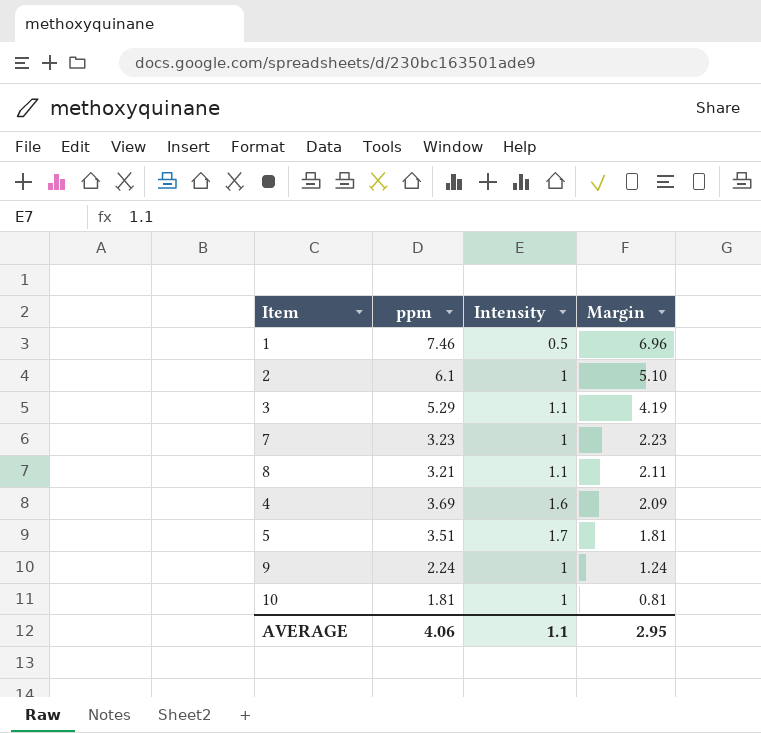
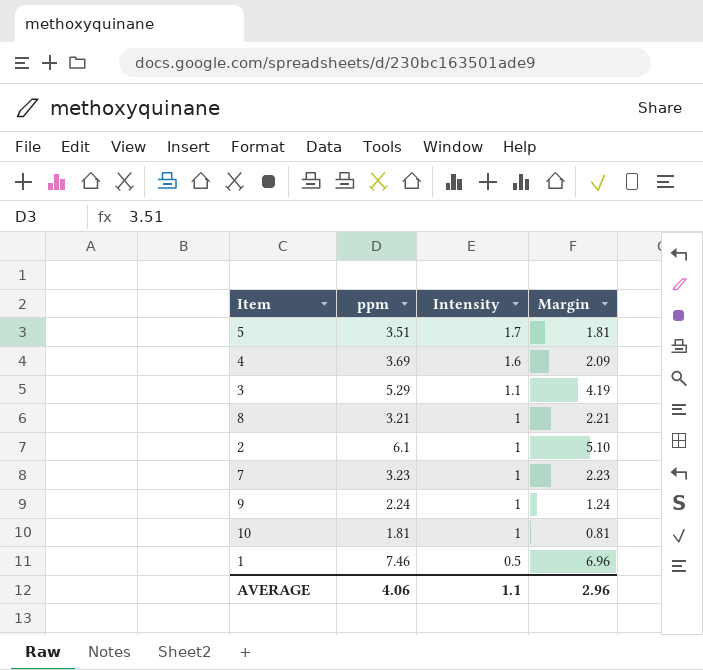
row order: Margin descending -> Intensity descending
8 | Intensity: 1.1 -> 1
8 | Margin: 2.11 -> 2.21
AVERAGE | Margin: 2.95 -> 2.96

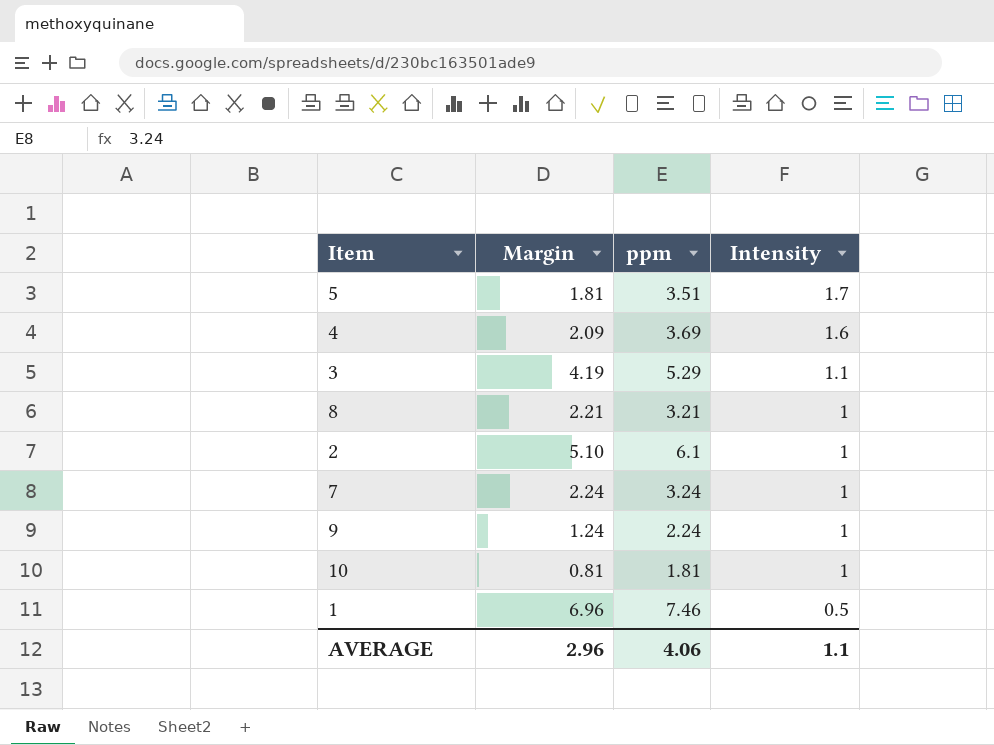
column Margin | position: 4 -> 2
7 | Margin: 2.23 -> 2.24
7 | ppm: 3.23 -> 3.24

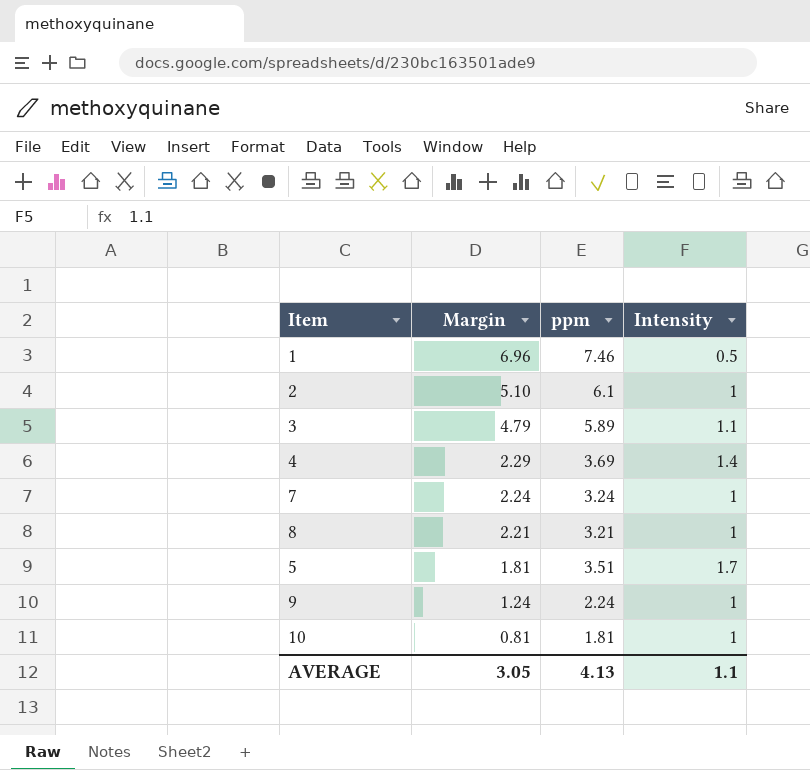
row order: Intensity descending -> Margin descending
3 | Margin: 4.19 -> 4.79
3 | ppm: 5.29 -> 5.89
4 | Margin: 2.09 -> 2.29
4 | Intensity: 1.6 -> 1.4
AVERAGE | Margin: 2.96 -> 3.05
AVERAGE | ppm: 4.06 -> 4.13

